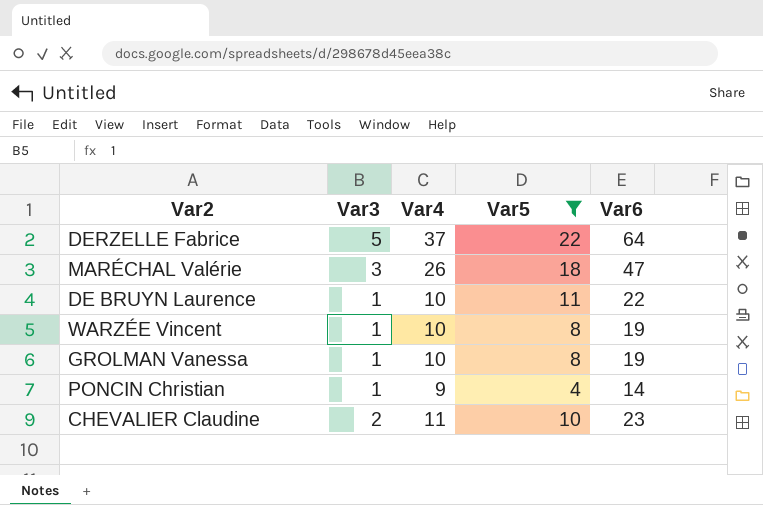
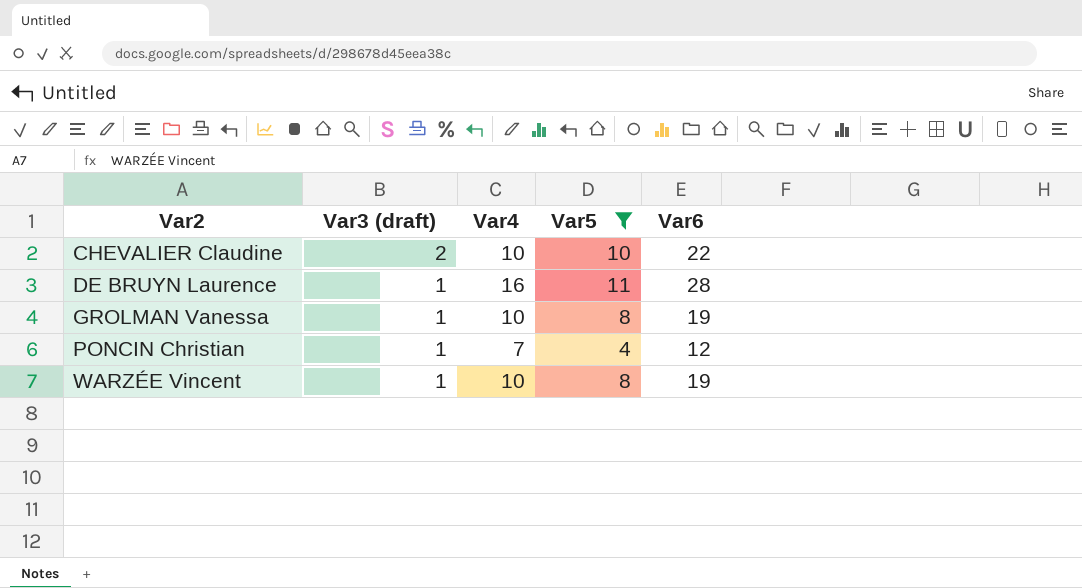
row order: none -> Var2 ascending
column name: Var3 -> Var3 (draft)
row DERZELLE Fabrice: 5 | 37 | 22 | 64 -> none
row MARÉCHAL Valérie: 3 | 26 | 18 | 47 -> none
CHEVALIER Claudine | Var4: 11 -> 10
CHEVALIER Claudine | Var6: 23 -> 22
DE BRUYN Laurence | Var4: 10 -> 16
DE BRUYN Laurence | Var6: 22 -> 28
PONCIN Christian | Var4: 9 -> 7
PONCIN Christian | Var6: 14 -> 12

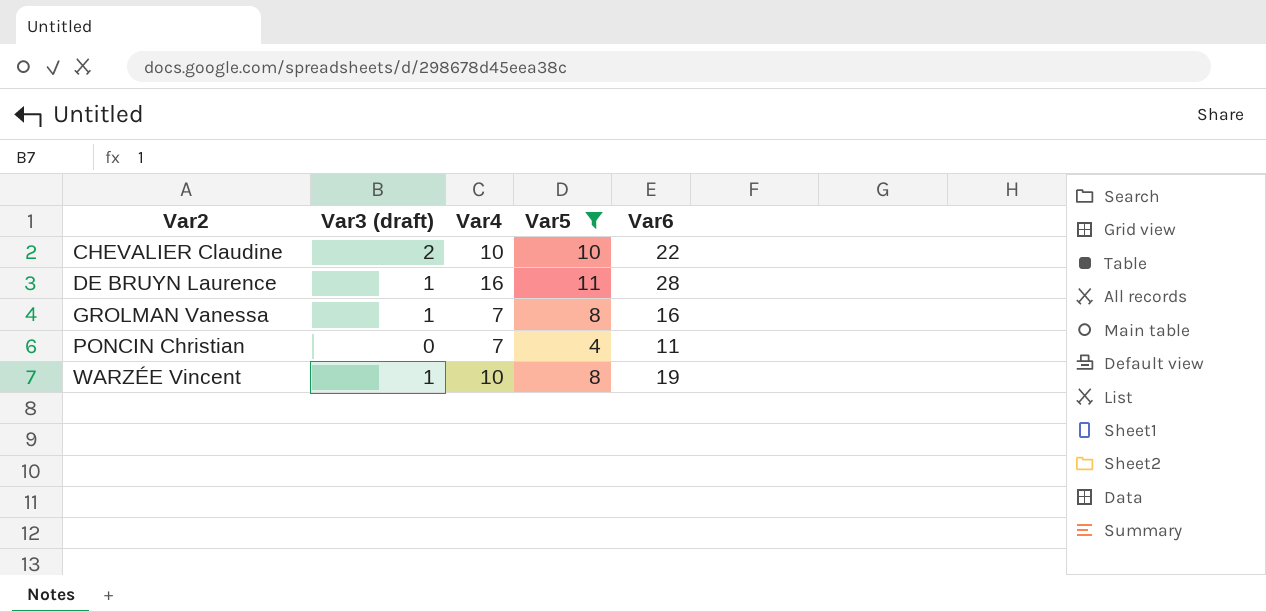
GROLMAN Vanessa | Var4: 10 -> 7
GROLMAN Vanessa | Var6: 19 -> 16
PONCIN Christian | Var3 (draft): 1 -> 0
PONCIN Christian | Var6: 12 -> 11

